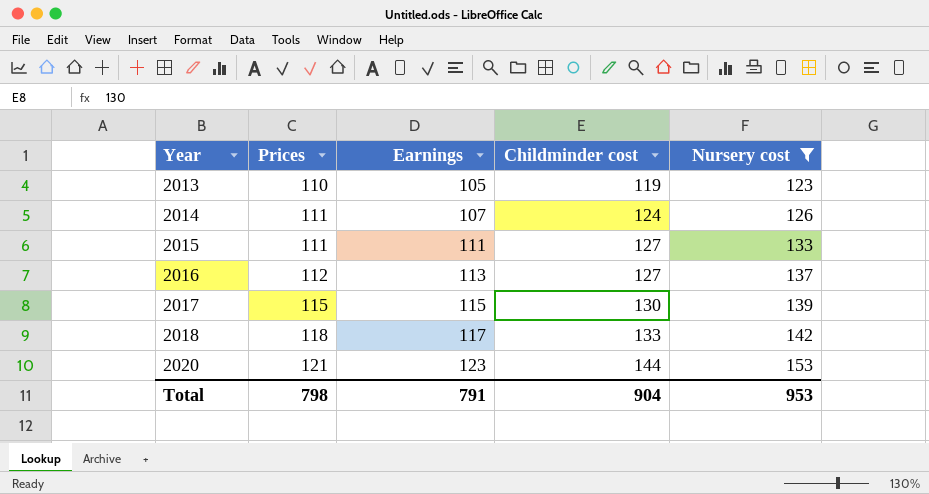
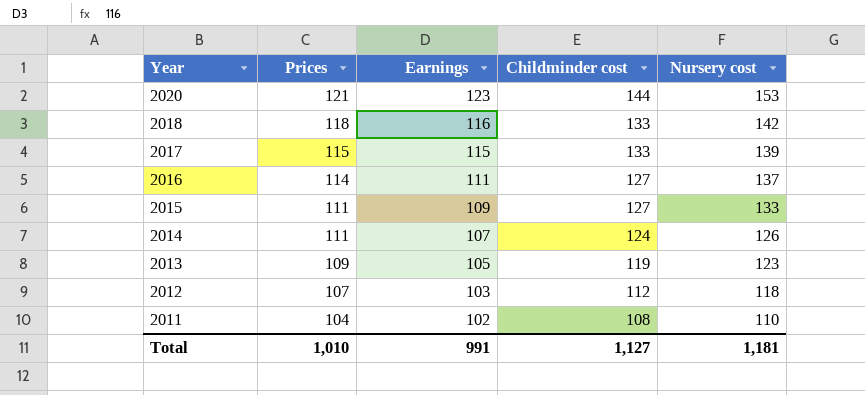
filter: Nursery cost >= 123 -> none
row order: Year ascending -> Year descending
2018 | Earnings: 117 -> 116
2017 | Childminder cost: 130 -> 133
2016 | Prices: 112 -> 114
2016 | Earnings: 113 -> 111
2015 | Earnings: 111 -> 109
2013 | Prices: 110 -> 109
Total | Prices: 798 -> 1,010
Total | Earnings: 791 -> 991
Total | Childminder cost: 904 -> 1,127
Total | Nursery cost: 953 -> 1,181

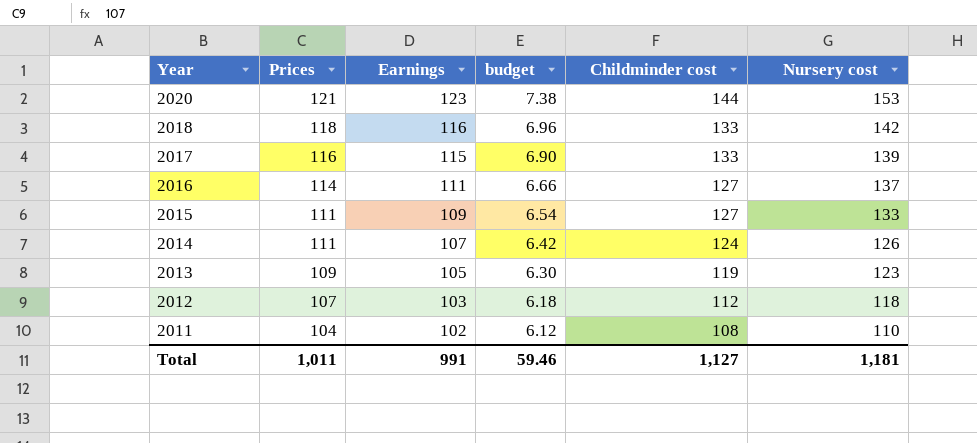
column budget | formula: none -> [Earnings] * 0.06
2017 | Prices: 115 -> 116
Total | Prices: 1,010 -> 1,011

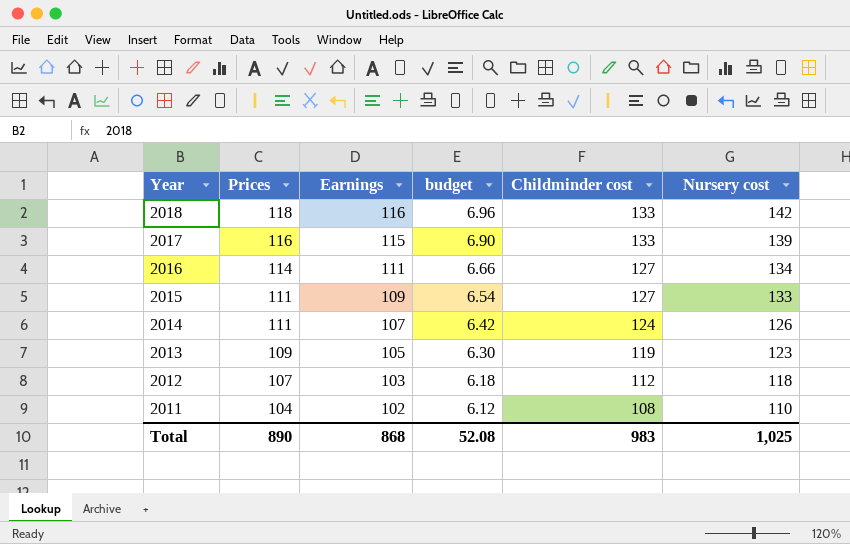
row 2020: 121 | 123 | 7.38 | 144 | 153 -> none
2016 | Nursery cost: 137 -> 134
Total | Prices: 1,011 -> 890
Total | Earnings: 991 -> 868
Total | budget: 59.46 -> 52.08
Total | Childminder cost: 1,127 -> 983
Total | Nursery cost: 1,181 -> 1,025

